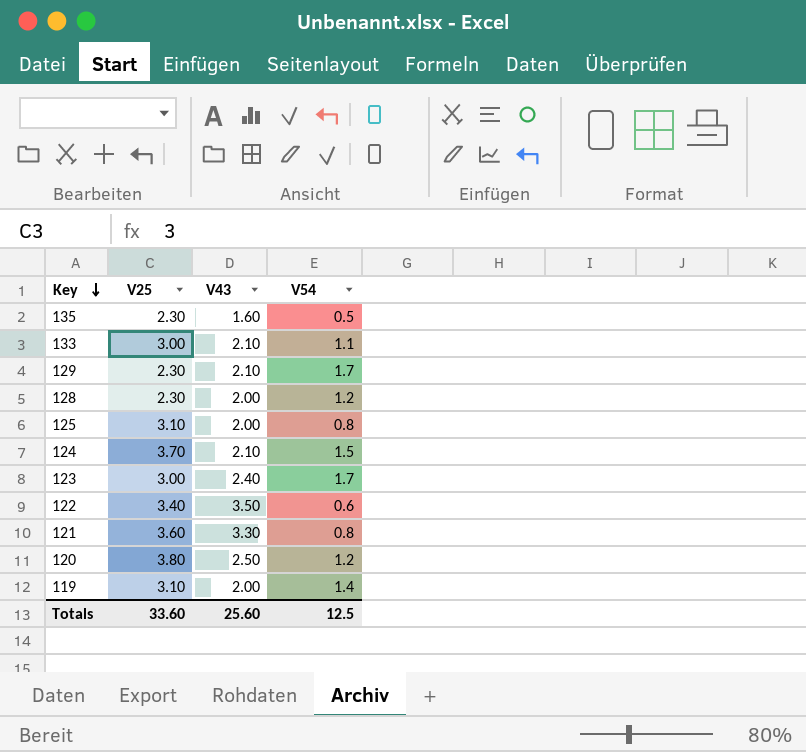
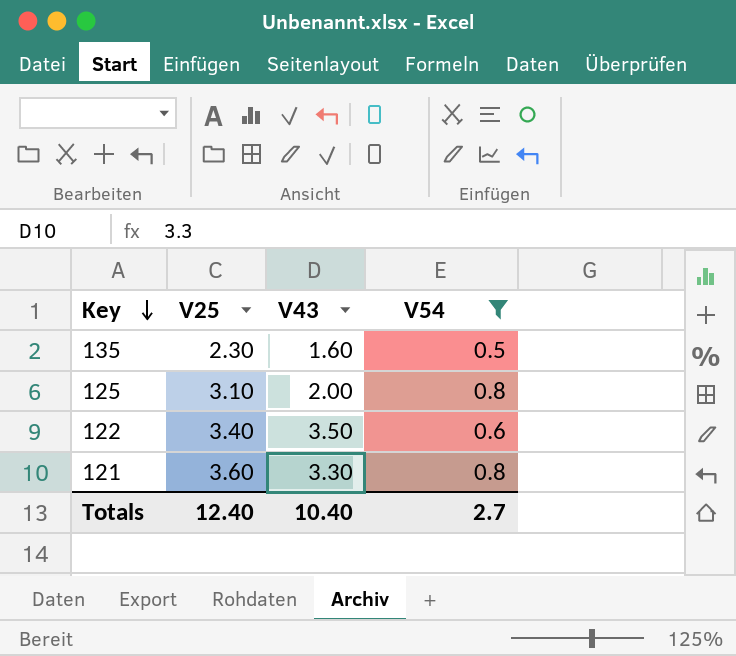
filter: none -> V54 <= 0.8
Totals | V25: 33.60 -> 12.40
Totals | V43: 25.60 -> 10.40
Totals | V54: 12.5 -> 2.7

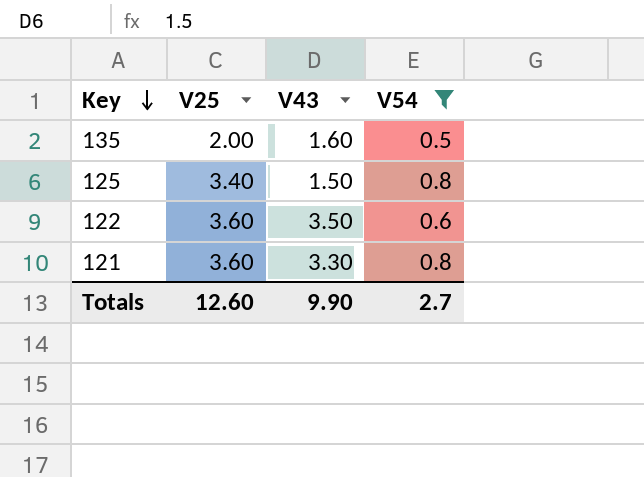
135 | V25: 2.30 -> 2.00
125 | V25: 3.10 -> 3.40
125 | V43: 2.00 -> 1.50
122 | V25: 3.40 -> 3.60
Totals | V25: 12.40 -> 12.60
Totals | V43: 10.40 -> 9.90

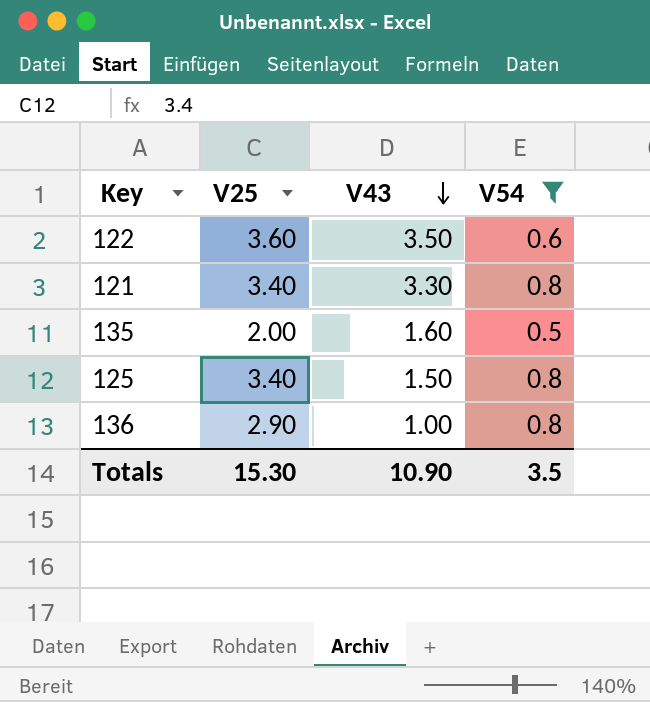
row order: Key descending -> V43 descending
121 | V25: 3.60 -> 3.40
row 136: none -> 2.90 | 1.00 | 0.8
Totals | V25: 12.60 -> 15.30
Totals | V43: 9.90 -> 10.90
Totals | V54: 2.7 -> 3.5

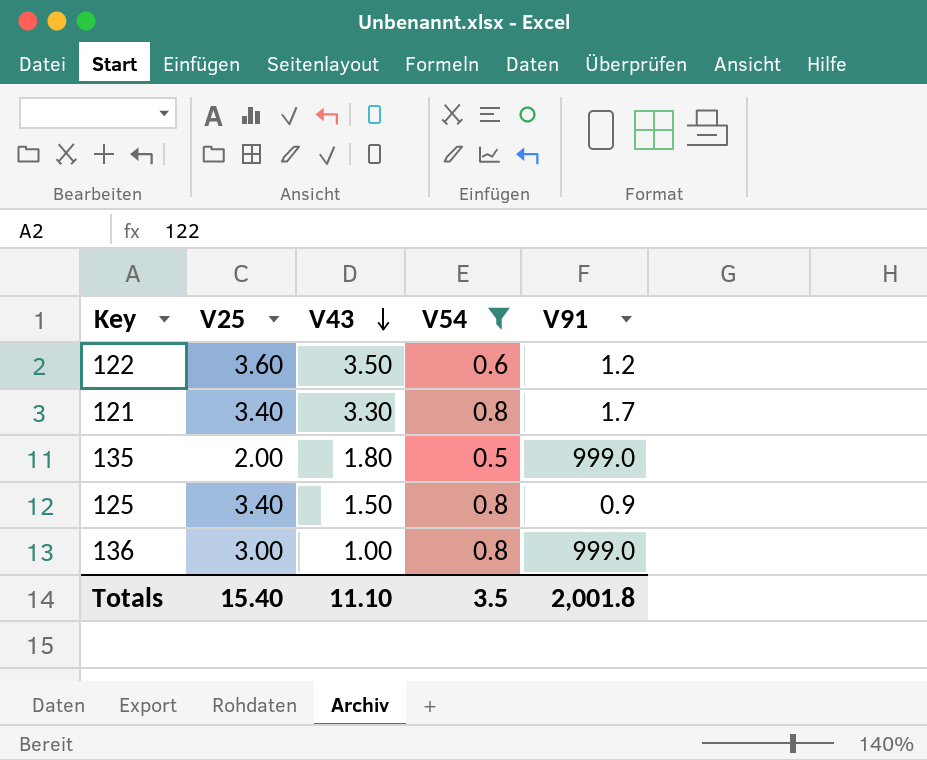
column V91 | position: none -> 5
135 | V43: 1.60 -> 1.80
136 | V25: 2.90 -> 3.00
Totals | V25: 15.30 -> 15.40
Totals | V43: 10.90 -> 11.10

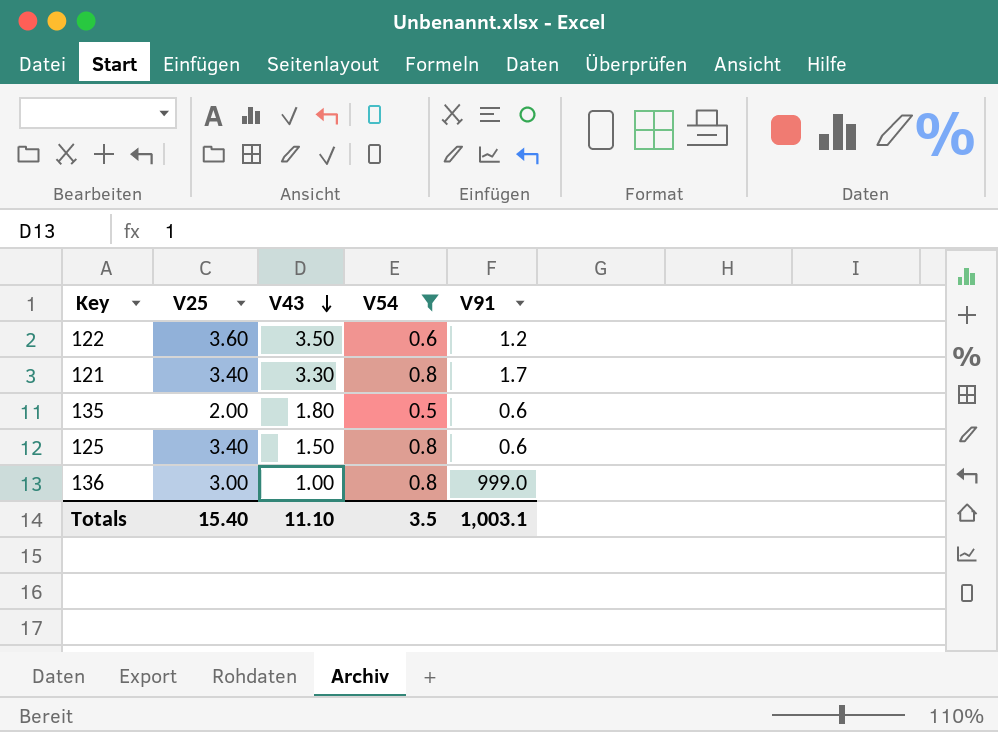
135 | V91: 999.0 -> 0.6
125 | V91: 0.9 -> 0.6
Totals | V91: 2,001.8 -> 1,003.1

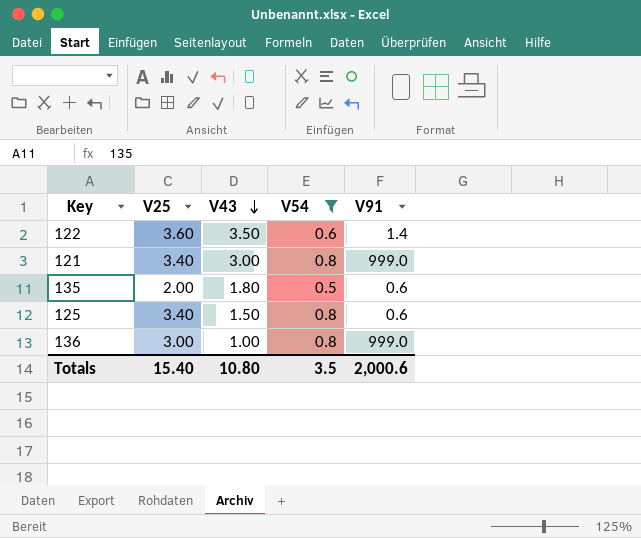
122 | V91: 1.2 -> 1.4
121 | V43: 3.30 -> 3.00
121 | V91: 1.7 -> 999.0
Totals | V43: 11.10 -> 10.80
Totals | V91: 1,003.1 -> 2,000.6

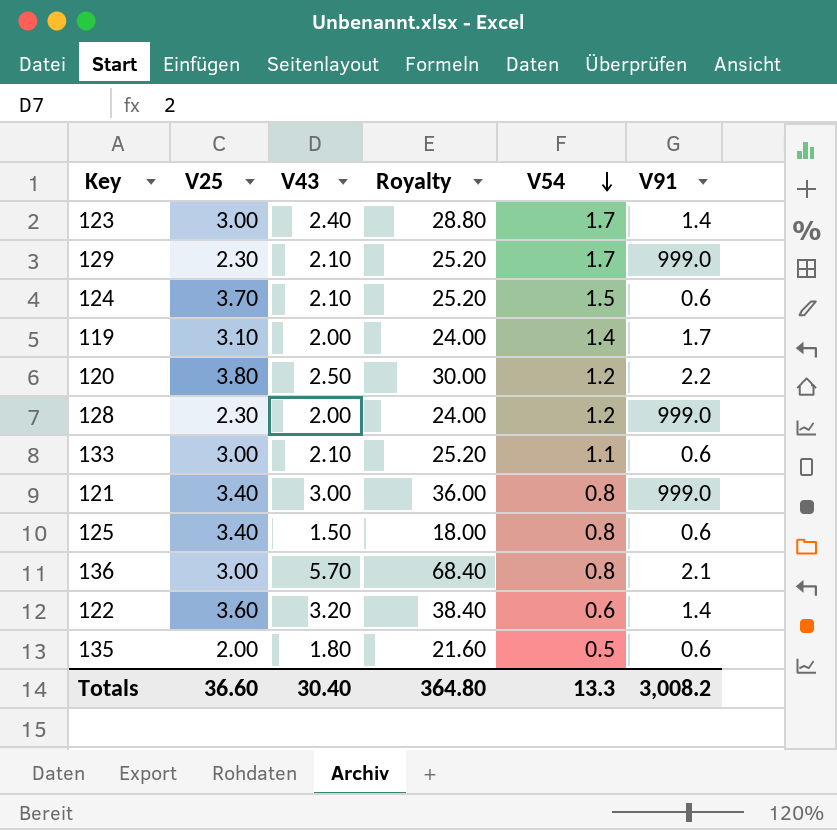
filter: V54 <= 0.8 -> none
row order: V43 descending -> V54 descending
column Royalty | formula: none -> [V43] * 12
136 | V43: 1.00 -> 5.70
136 | V91: 999.0 -> 2.1
122 | V43: 3.50 -> 3.20
Totals | V25: 15.40 -> 36.60
Totals | V43: 10.80 -> 30.40
Totals | V54: 3.5 -> 13.3
Totals | V91: 2,000.6 -> 3,008.2

